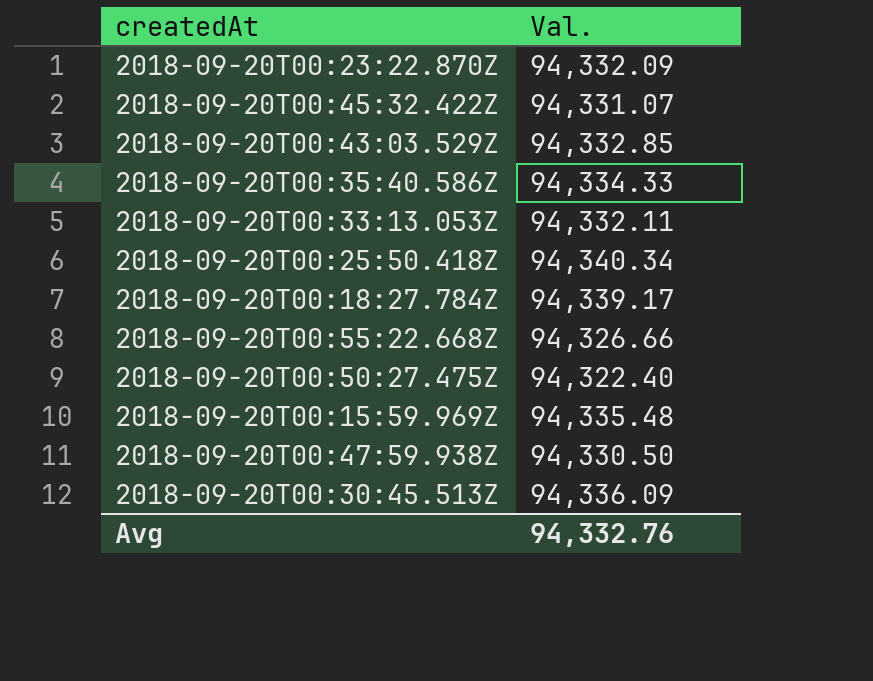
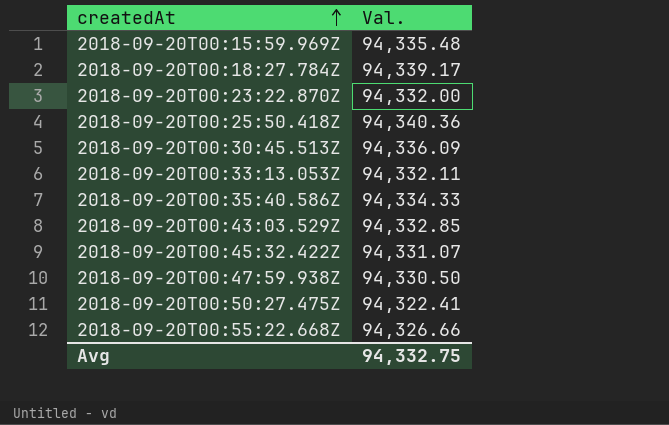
row order: none -> createdAt ascending
2018-09-20T00:23:22.870Z | Val.: 94,332.09 -> 94,332.00
2018-09-20T00:25:50.418Z | Val.: 94,340.34 -> 94,340.36
2018-09-20T00:50:27.475Z | Val.: 94,322.40 -> 94,322.41
Avg | Val.: 94,332.76 -> 94,332.75

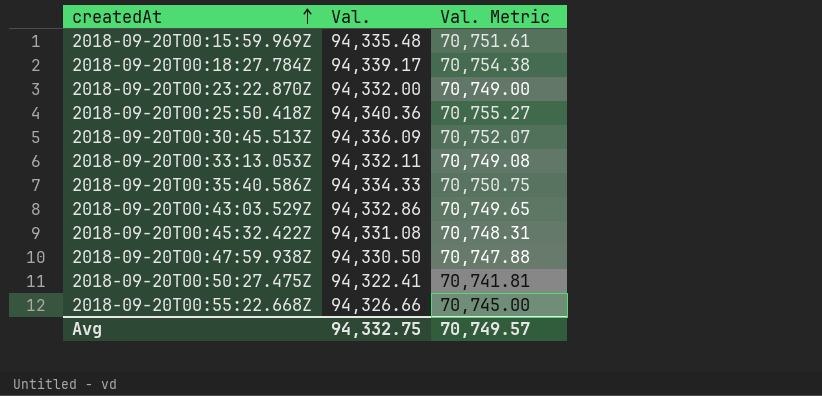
column Val. Metric | formula: none -> [Val.] * 0.75
2018-09-20T00:43:03.529Z | Val.: 94,332.85 -> 94,332.86
2018-09-20T00:45:32.422Z | Val.: 94,331.07 -> 94,331.08

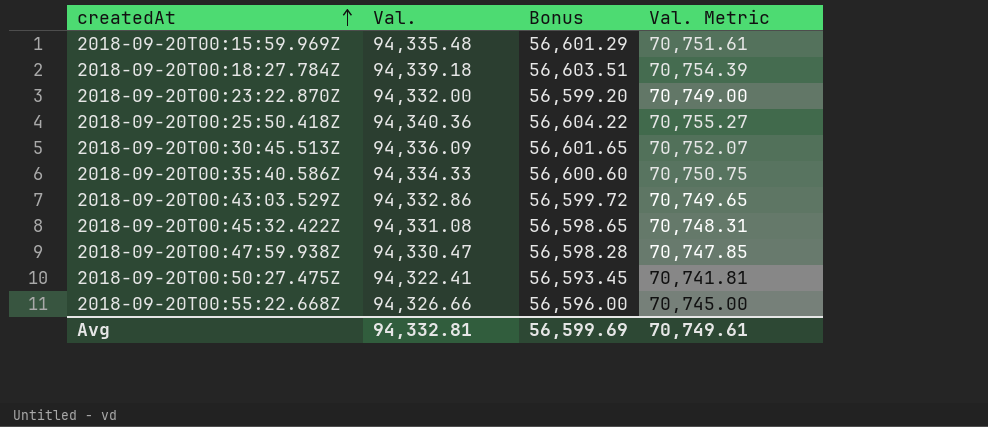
column Bonus | formula: none -> [Val.] * 0.6
row 2018-09-20T00:33:13.053Z: 94,332.11 | 70,749.08 -> none
2018-09-20T00:18:27.784Z | Val.: 94,339.17 -> 94,339.18
2018-09-20T00:18:27.784Z | Val. Metric: 70,754.38 -> 70,754.39
2018-09-20T00:47:59.938Z | Val.: 94,330.50 -> 94,330.47
2018-09-20T00:47:59.938Z | Val. Metric: 70,747.88 -> 70,747.85
Avg | Val.: 94,332.75 -> 94,332.81
Avg | Val. Metric: 70,749.57 -> 70,749.61

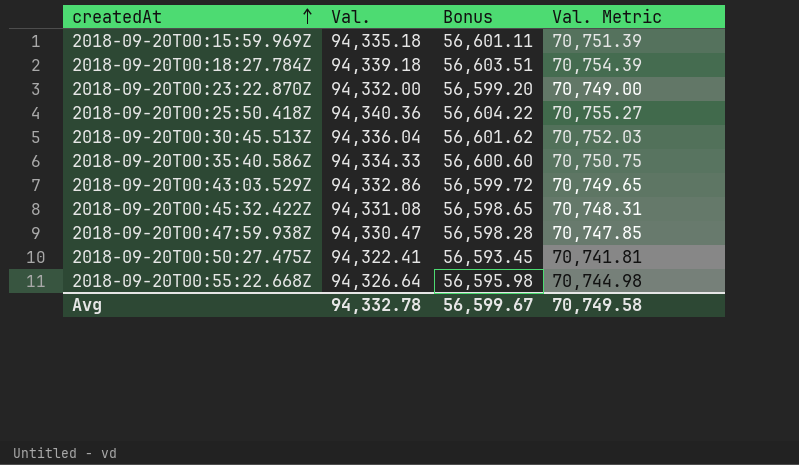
2018-09-20T00:15:59.969Z | Val.: 94,335.48 -> 94,335.18
2018-09-20T00:15:59.969Z | Bonus: 56,601.29 -> 56,601.11
2018-09-20T00:15:59.969Z | Val. Metric: 70,751.61 -> 70,751.39
2018-09-20T00:30:45.513Z | Val.: 94,336.09 -> 94,336.04
2018-09-20T00:30:45.513Z | Bonus: 56,601.65 -> 56,601.62
2018-09-20T00:30:45.513Z | Val. Metric: 70,752.07 -> 70,752.03
2018-09-20T00:55:22.668Z | Val.: 94,326.66 -> 94,326.64
2018-09-20T00:55:22.668Z | Bonus: 56,596.00 -> 56,595.98
2018-09-20T00:55:22.668Z | Val. Metric: 70,745.00 -> 70,744.98
Avg | Val.: 94,332.81 -> 94,332.78
Avg | Bonus: 56,599.69 -> 56,599.67
Avg | Val. Metric: 70,749.61 -> 70,749.58

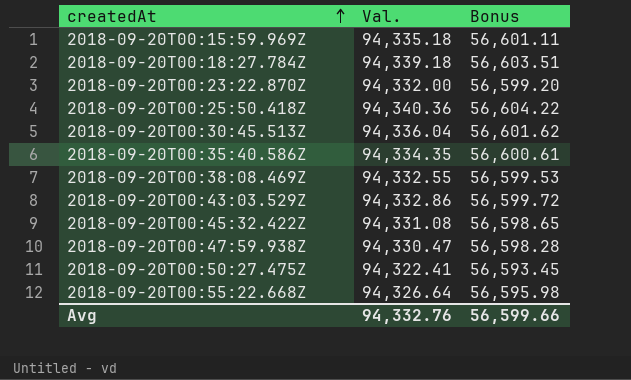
column Val. Metric | formula: [Val.] * 0.75 -> none
2018-09-20T00:35:40.586Z | Val.: 94,334.33 -> 94,334.35
2018-09-20T00:35:40.586Z | Bonus: 56,600.60 -> 56,600.61
row 2018-09-20T00:38:08.469Z: none -> 94,332.55 | 56,599.53
Avg | Val.: 94,332.78 -> 94,332.76
Avg | Bonus: 56,599.67 -> 56,599.66

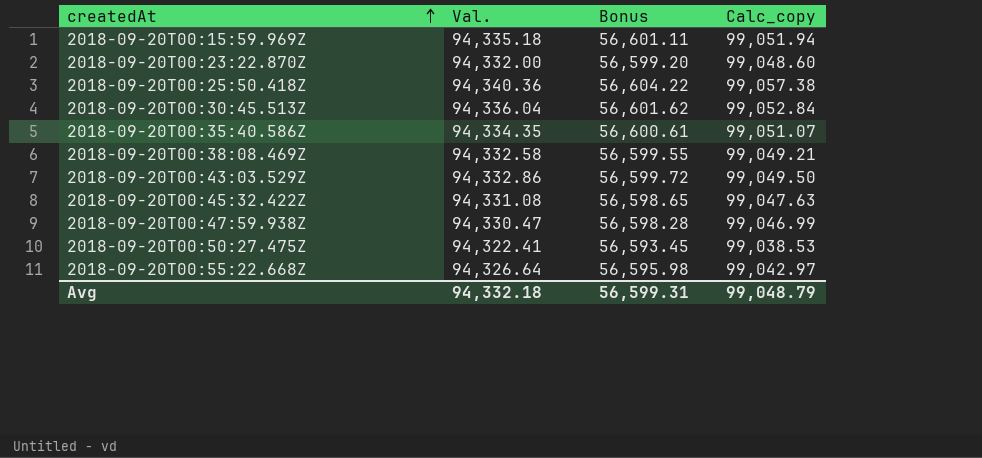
column Calc_copy | formula: none -> [Val.] * 1.05
row 2018-09-20T00:18:27.784Z: 94,339.18 | 56,603.51 -> none
2018-09-20T00:38:08.469Z | Val.: 94,332.55 -> 94,332.58
2018-09-20T00:38:08.469Z | Bonus: 56,599.53 -> 56,599.55
Avg | Val.: 94,332.76 -> 94,332.18
Avg | Bonus: 56,599.66 -> 56,599.31

